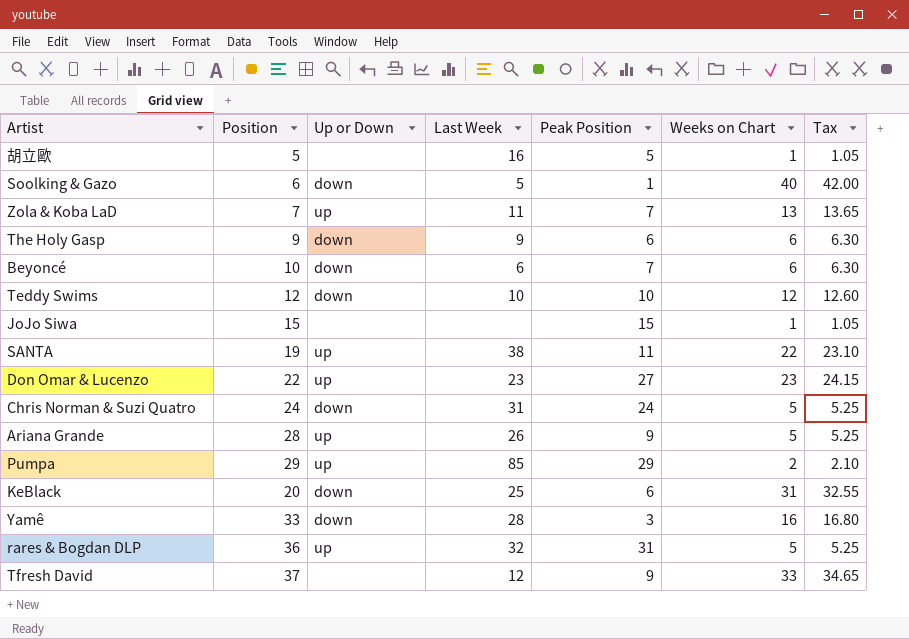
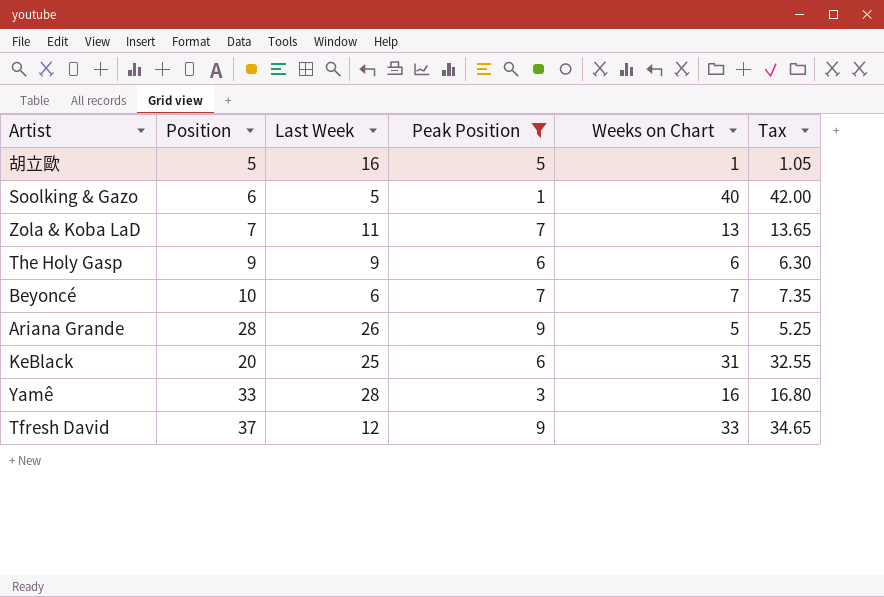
filter: none -> Peak Position <= 9
column Up or Down | position: 3 -> none
Beyoncé | Weeks on Chart: 6 -> 7
Beyoncé | Tax: 6.30 -> 7.35

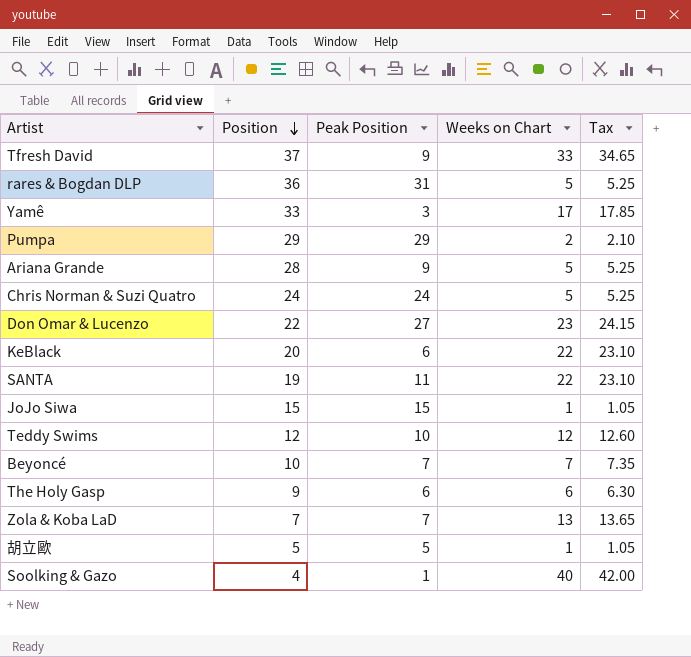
filter: Peak Position <= 9 -> none
row order: none -> Position descending
column Last Week | position: 3 -> none
Yamê | Weeks on Chart: 16 -> 17
Yamê | Tax: 16.80 -> 17.85
KeBlack | Weeks on Chart: 31 -> 22
KeBlack | Tax: 32.55 -> 23.10
Soolking & Gazo | Position: 6 -> 4

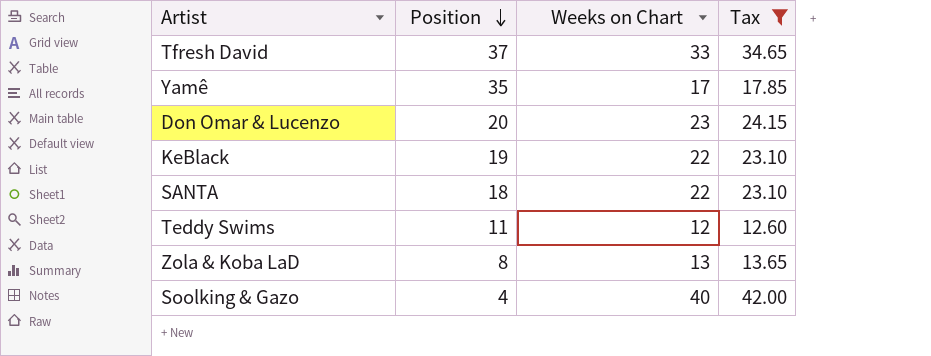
filter: none -> Tax >= 12.60
column Peak Position | position: 3 -> none
Yamê | Position: 33 -> 35
Don Omar & Lucenzo | Position: 22 -> 20
KeBlack | Position: 20 -> 19
SANTA | Position: 19 -> 18
Teddy Swims | Position: 12 -> 11
Zola & Koba LaD | Position: 7 -> 8

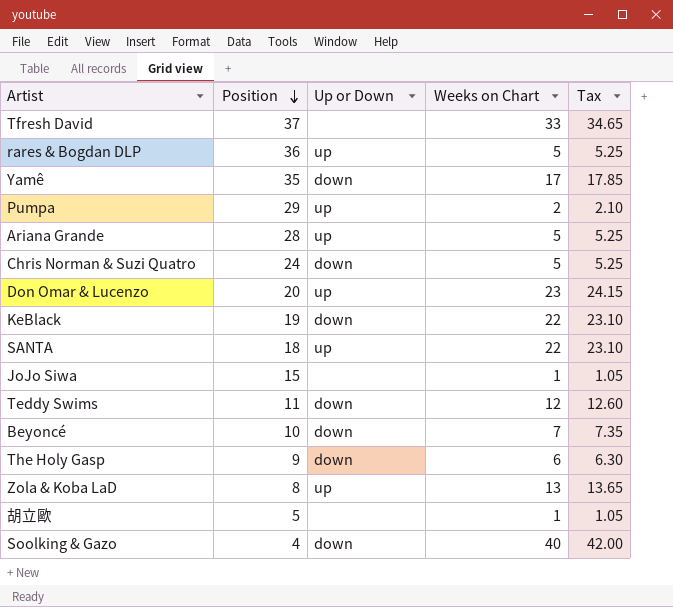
filter: Tax >= 12.60 -> none
column Up or Down | position: none -> 3

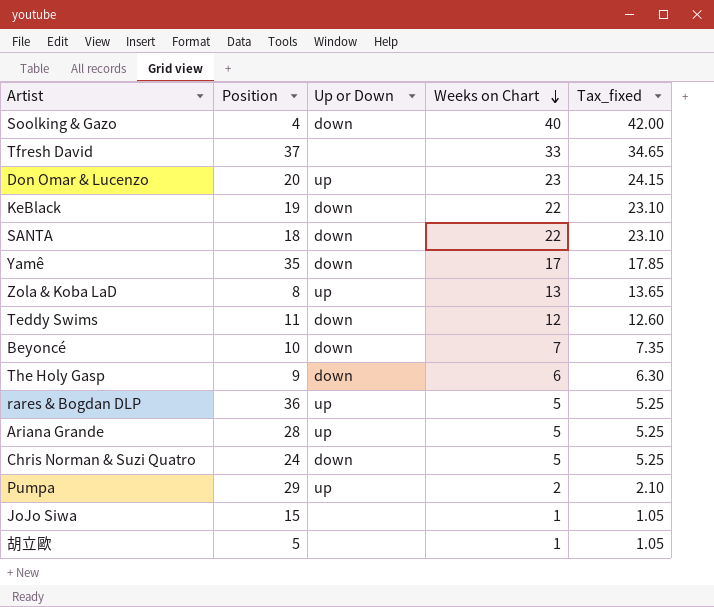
row order: Position descending -> Weeks on Chart descending
column name: Tax -> Tax_fixed
SANTA | Up or Down: up -> down

